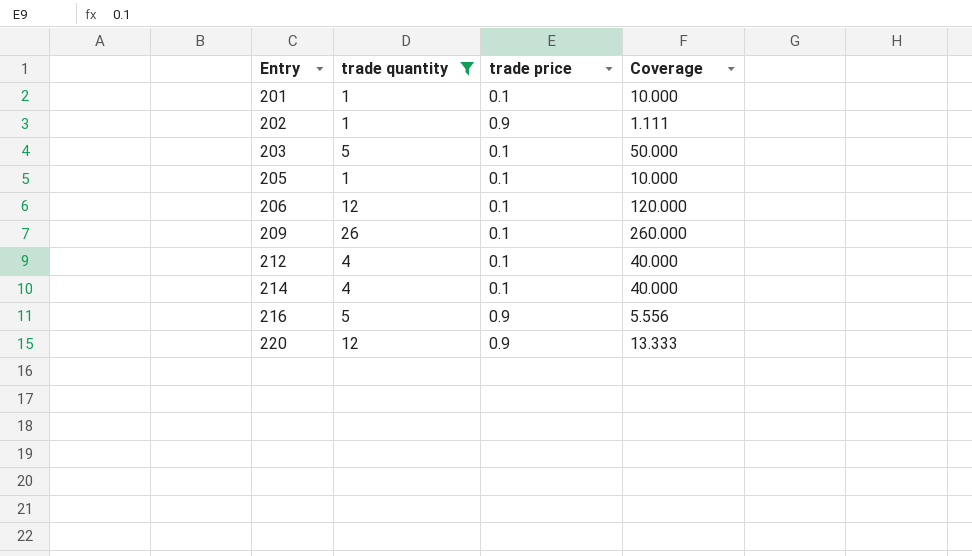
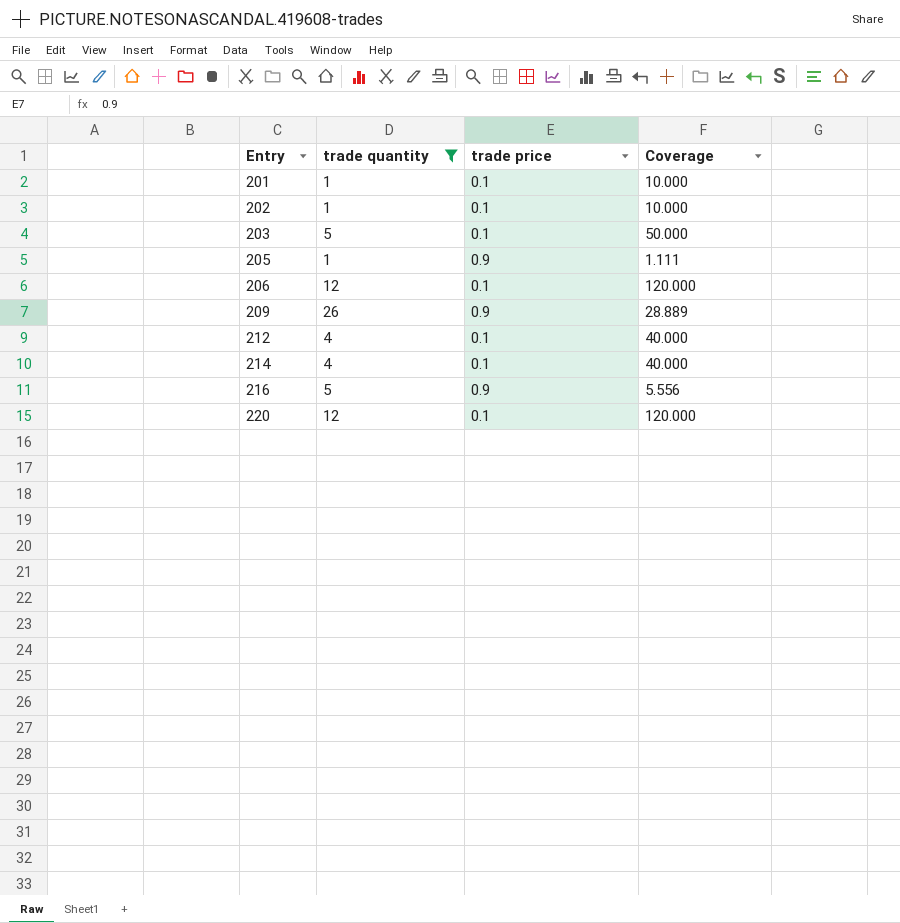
202 | trade price: 0.9 -> 0.1
202 | Coverage: 1.111 -> 10.000
205 | trade price: 0.1 -> 0.9
205 | Coverage: 10.000 -> 1.111
209 | trade price: 0.1 -> 0.9
209 | Coverage: 260.000 -> 28.889
220 | trade price: 0.9 -> 0.1
220 | Coverage: 13.333 -> 120.000

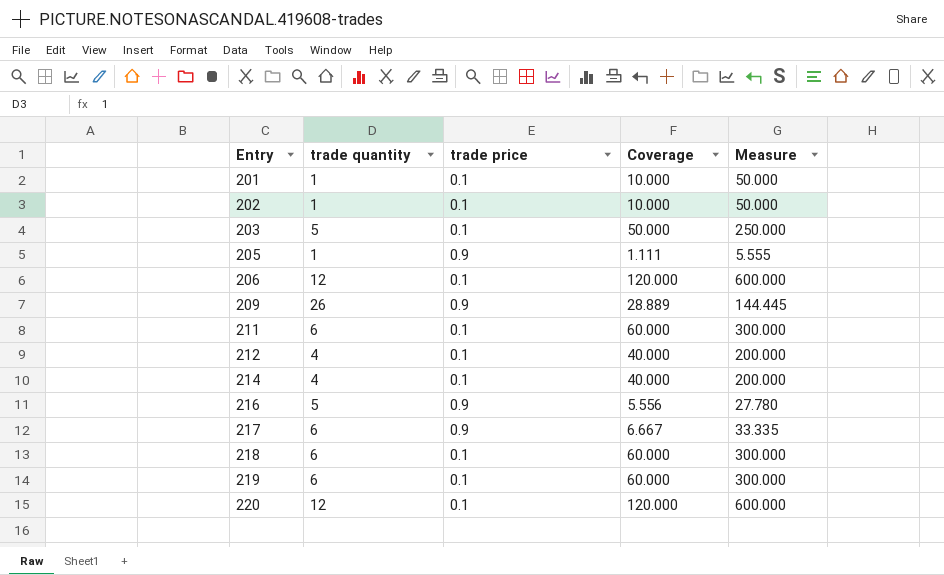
filter: trade quantity != 6 -> none
column Measure | formula: none -> [Coverage] * 5

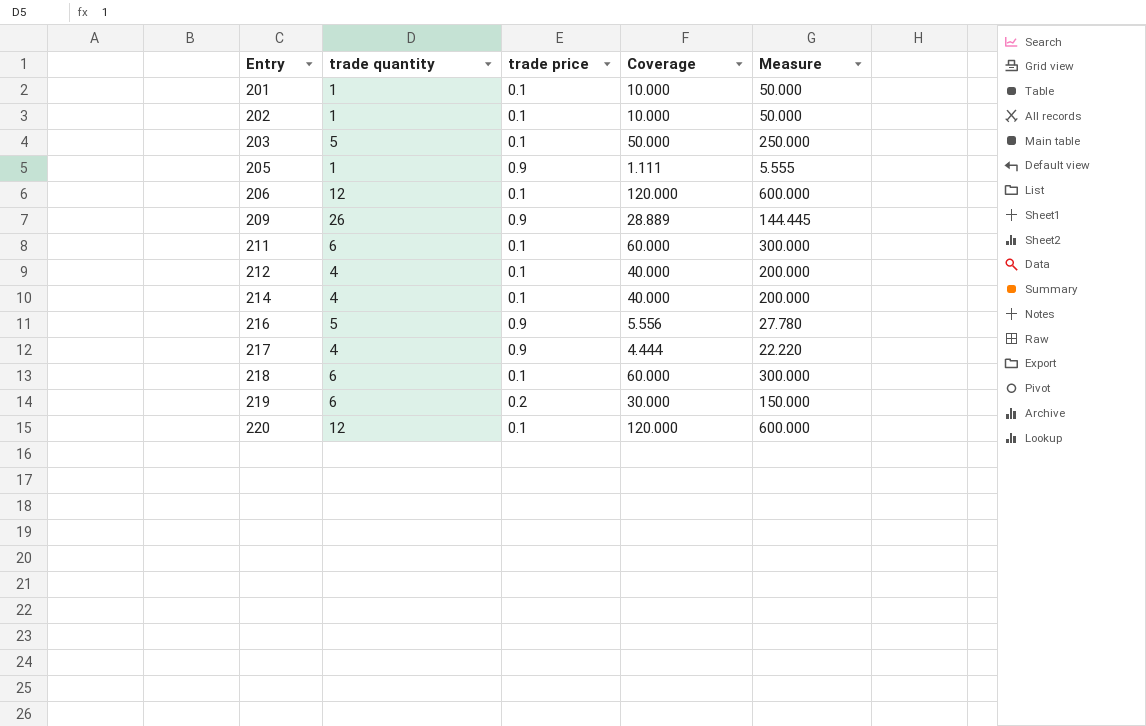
217 | trade quantity: 6 -> 4
217 | Coverage: 6.667 -> 4.444
217 | Measure: 33.335 -> 22.220
219 | trade price: 0.1 -> 0.2
219 | Coverage: 60.000 -> 30.000
219 | Measure: 300.000 -> 150.000

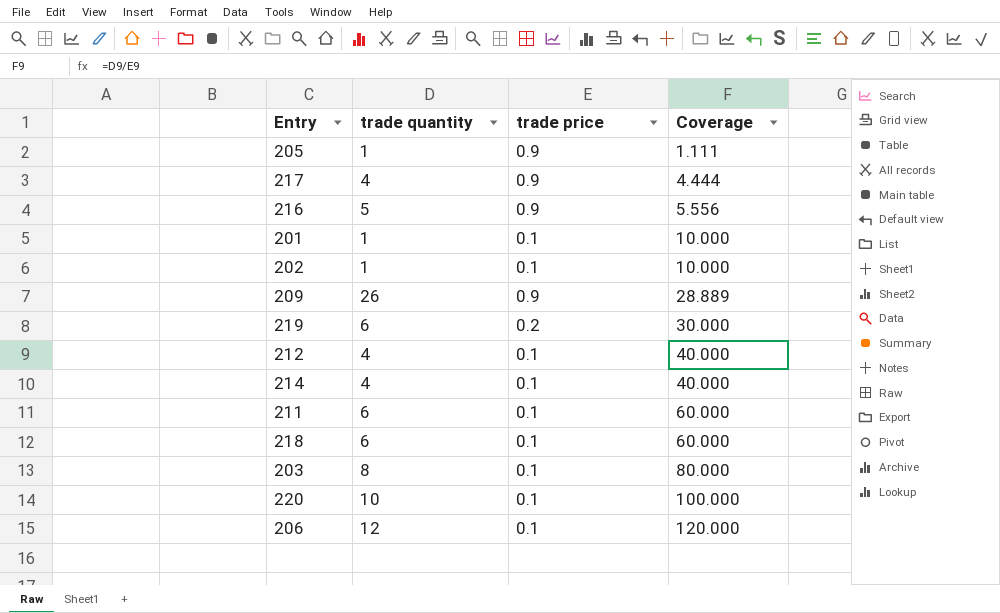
row order: Entry ascending -> Coverage ascending
column Measure | formula: [Coverage] * 5 -> none
203 | trade quantity: 5 -> 8
203 | Coverage: 50.000 -> 80.000
220 | trade quantity: 12 -> 10
220 | Coverage: 120.000 -> 100.000

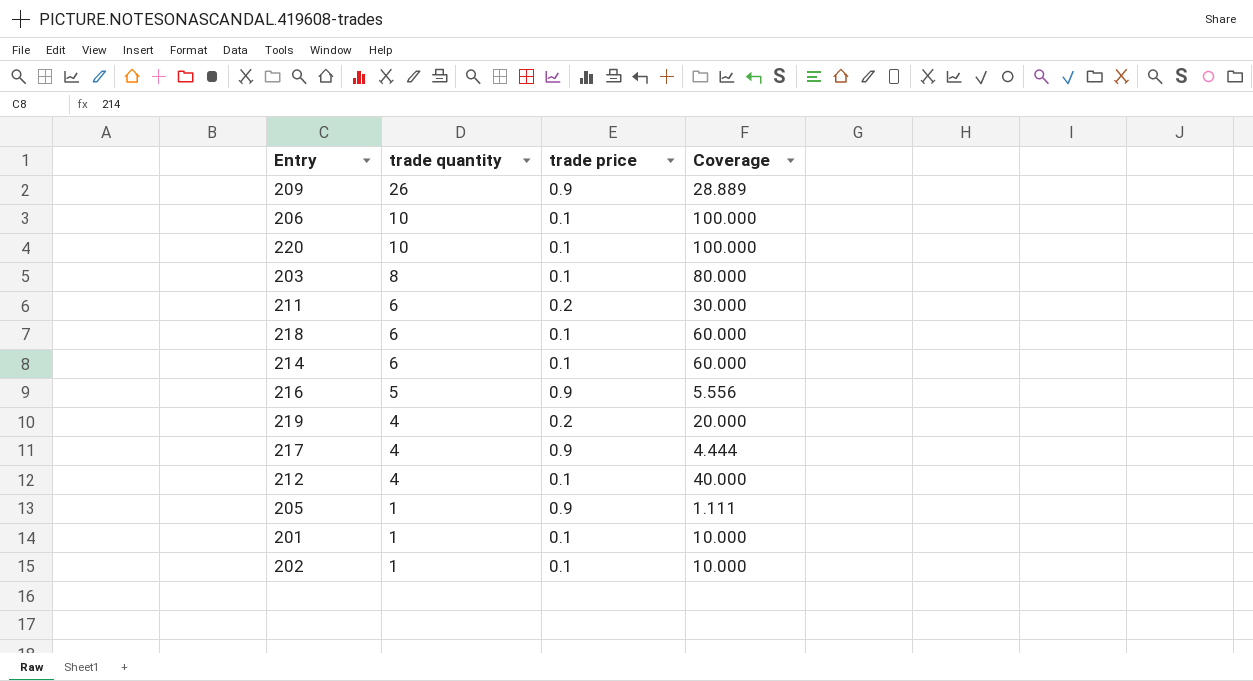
row order: Coverage ascending -> trade quantity descending
206 | trade quantity: 12 -> 10
206 | Coverage: 120.000 -> 100.000
211 | trade price: 0.1 -> 0.2
211 | Coverage: 60.000 -> 30.000
214 | trade quantity: 4 -> 6
214 | Coverage: 40.000 -> 60.000
219 | trade quantity: 6 -> 4
219 | Coverage: 30.000 -> 20.000

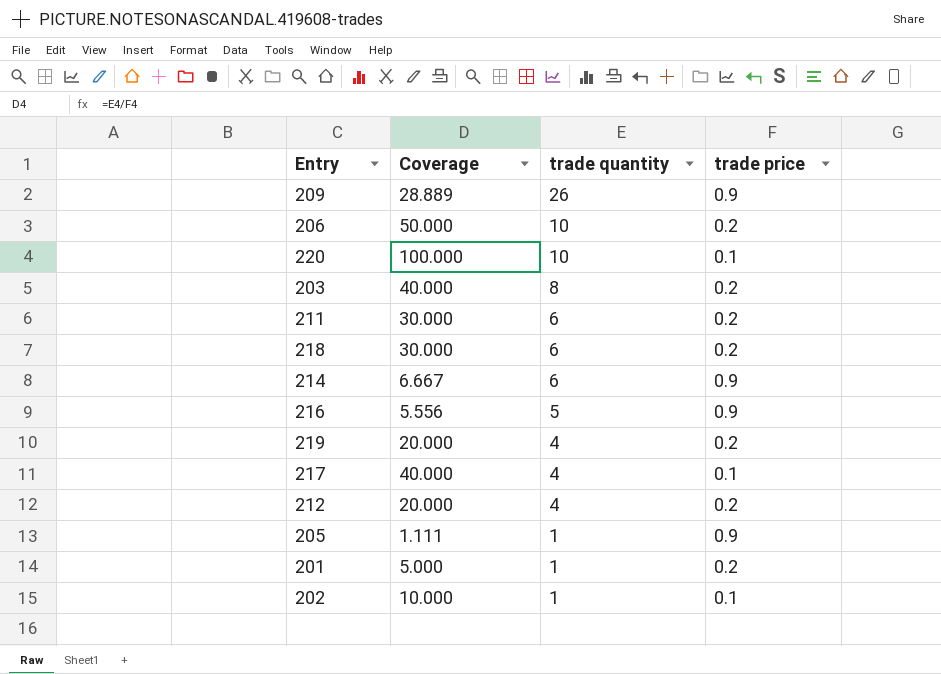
column Coverage | position: 4 -> 2
206 | Coverage: 100.000 -> 50.000
206 | trade price: 0.1 -> 0.2
203 | Coverage: 80.000 -> 40.000
203 | trade price: 0.1 -> 0.2
218 | Coverage: 60.000 -> 30.000
218 | trade price: 0.1 -> 0.2
214 | Coverage: 60.000 -> 6.667
214 | trade price: 0.1 -> 0.9
217 | Coverage: 4.444 -> 40.000
217 | trade price: 0.9 -> 0.1
212 | Coverage: 40.000 -> 20.000
212 | trade price: 0.1 -> 0.2
201 | Coverage: 10.000 -> 5.000
201 | trade price: 0.1 -> 0.2

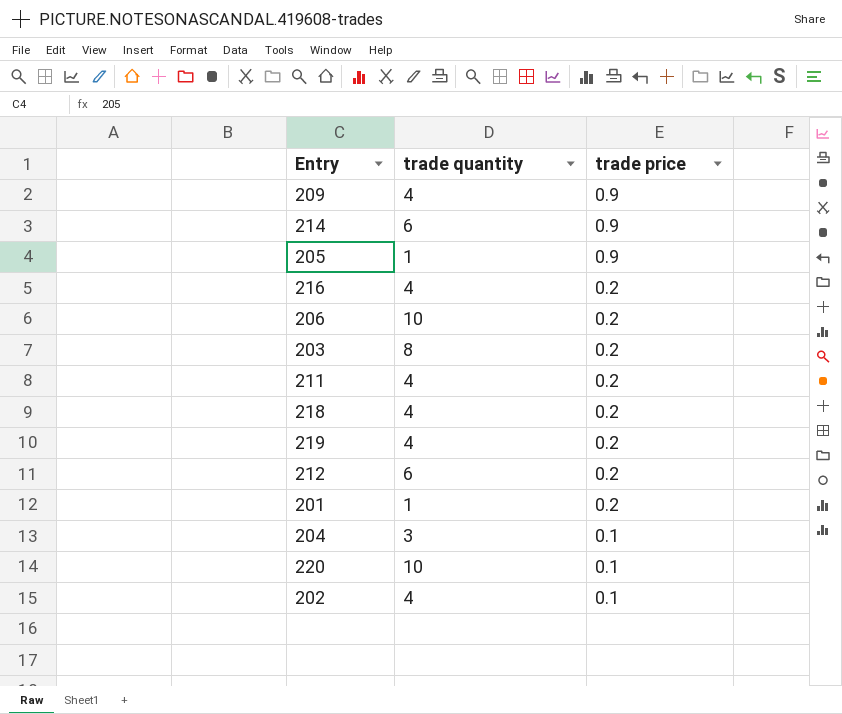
row order: trade quantity descending -> trade price descending
column Coverage | formula: [trade quantity] / [trade price] -> none
row 217: 40.000 | 4 | 0.1 -> none
209 | trade quantity: 26 -> 4
216 | trade quantity: 5 -> 4
216 | trade price: 0.9 -> 0.2
211 | trade quantity: 6 -> 4
218 | trade quantity: 6 -> 4
212 | trade quantity: 4 -> 6
row 204: none -> 3 | 0.1
202 | trade quantity: 1 -> 4

